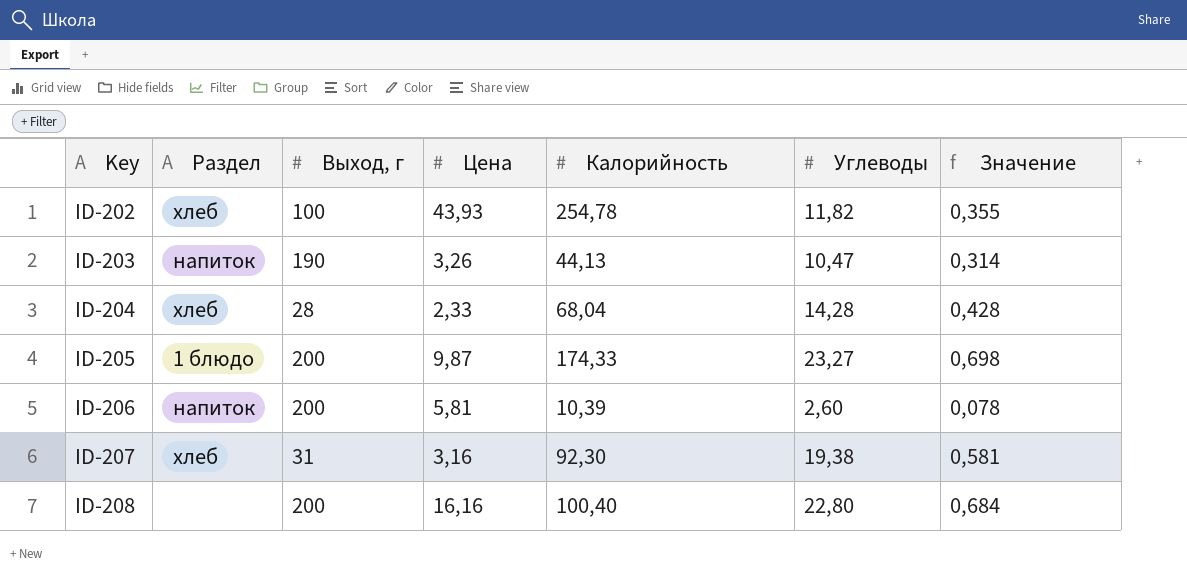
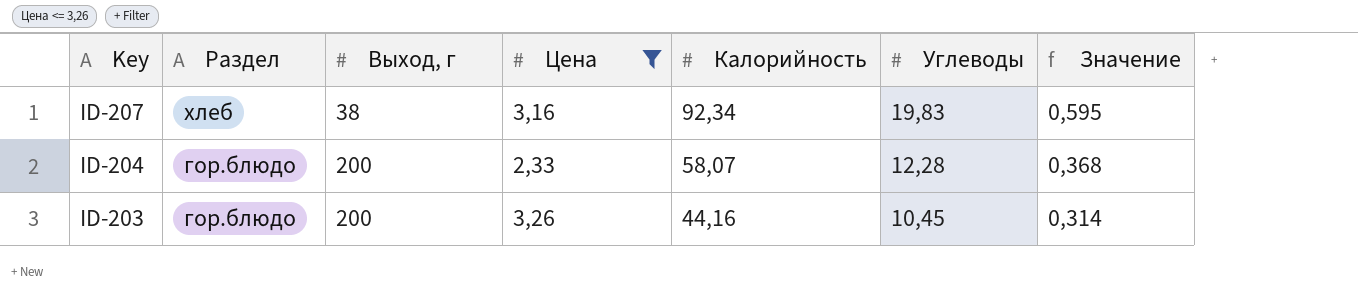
filter: none -> Цена <= 3,26
row order: Key ascending -> Key descending
ID-207 | Выход, г: 31 -> 38
ID-207 | Калорийность: 92,30 -> 92,34
ID-207 | Углеводы: 19,38 -> 19,83
ID-207 | Значение: 0,581 -> 0,595
ID-204 | Раздел: хлеб -> гор.блюдо
ID-204 | Выход, г: 28 -> 200
ID-204 | Калорийность: 68,04 -> 58,07
ID-204 | Углеводы: 14,28 -> 12,28
ID-204 | Значение: 0,428 -> 0,368
ID-203 | Раздел: напиток -> гор.блюдо
ID-203 | Выход, г: 190 -> 200
ID-203 | Калорийность: 44,13 -> 44,16
ID-203 | Углеводы: 10,47 -> 10,45

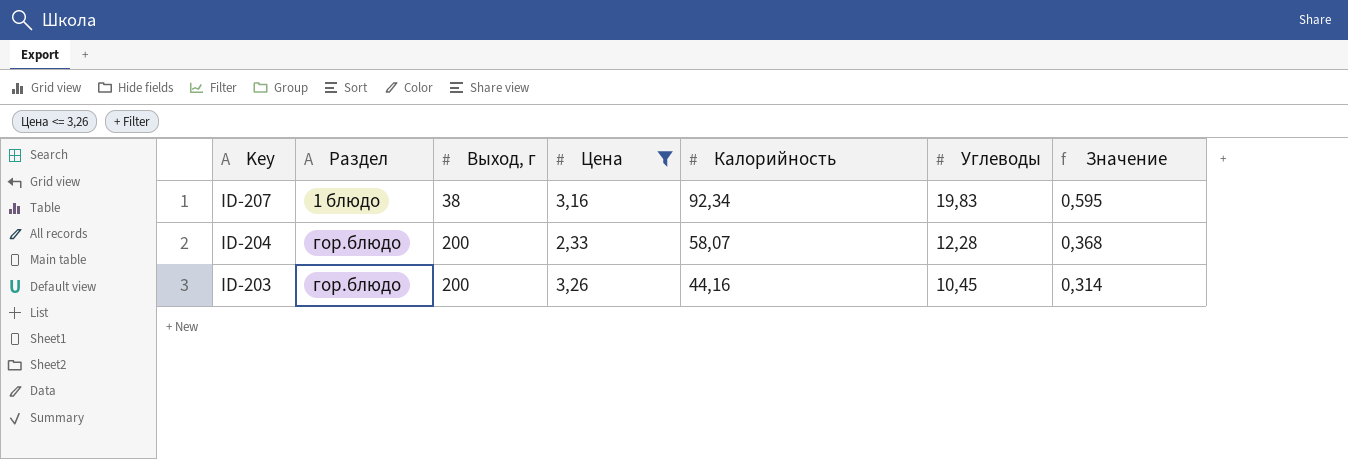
ID-207 | Раздел: хлеб -> 1 блюдо

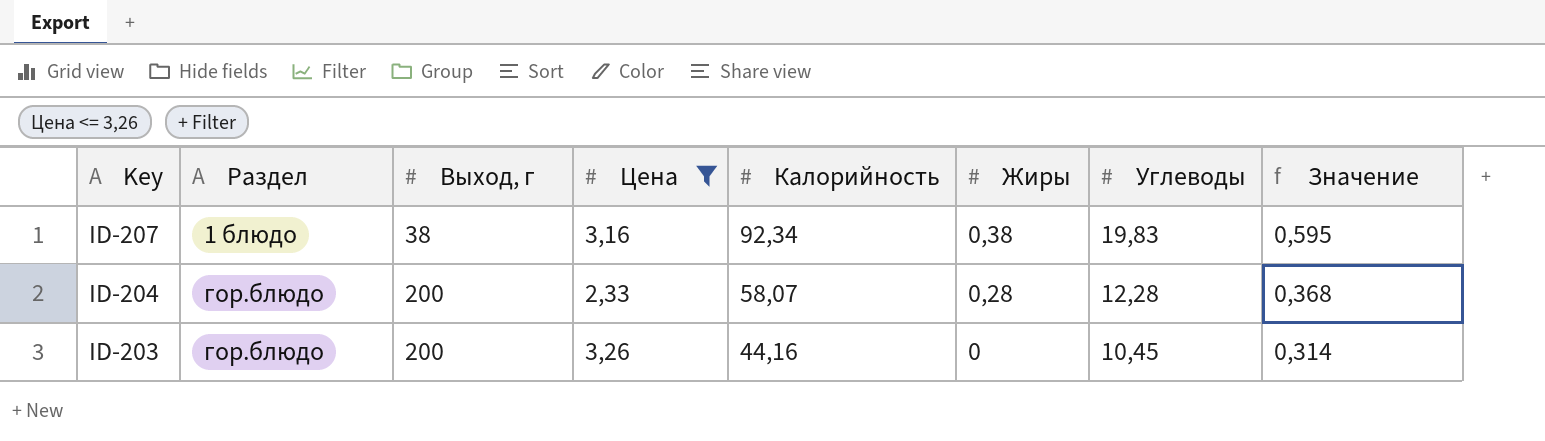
column Жиры | position: none -> 6

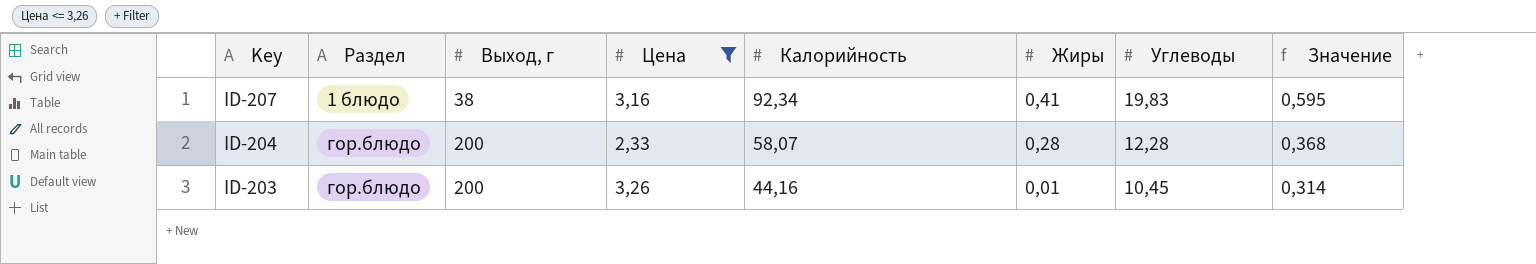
ID-207 | Жиры: 0,38 -> 0,41
ID-203 | Жиры: 0 -> 0,01

